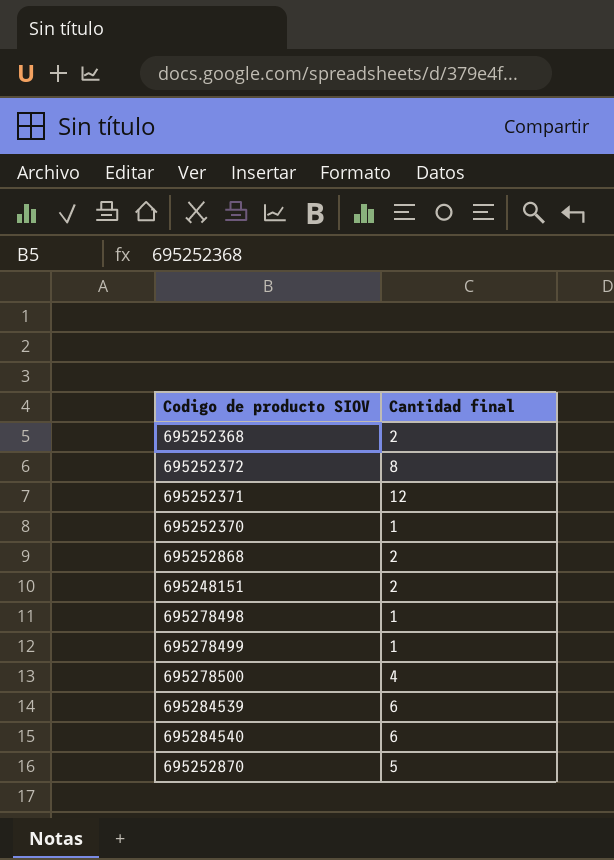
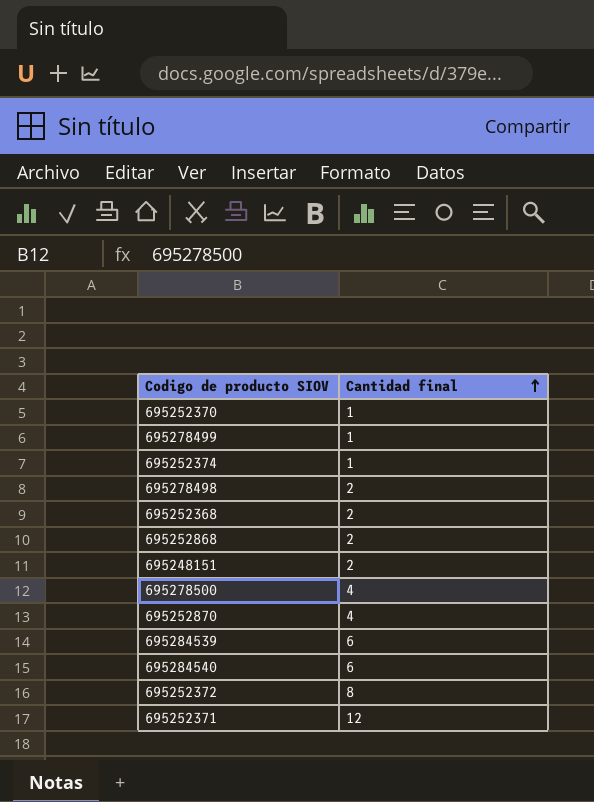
row order: none -> Cantidad final ascending
row 695252374: none -> 1
695278498 | Cantidad final: 1 -> 2
695252870 | Cantidad final: 5 -> 4

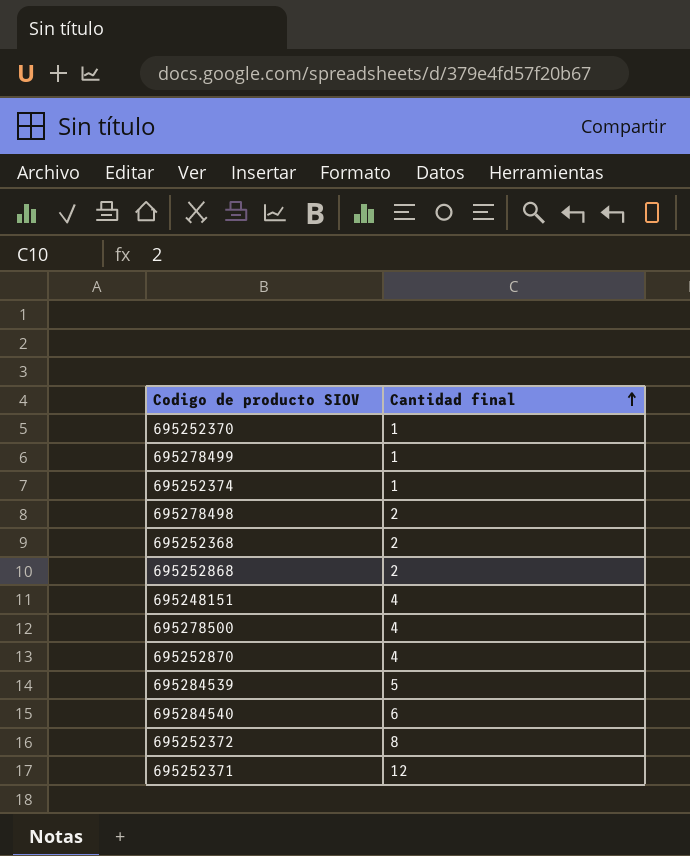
695248151 | Cantidad final: 2 -> 4
695284539 | Cantidad final: 6 -> 5

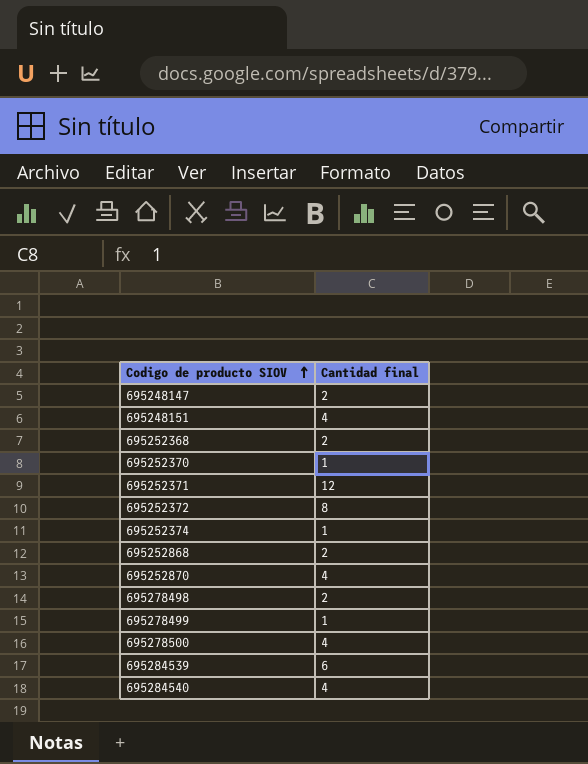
row order: Cantidad final ascending -> Codigo de producto SIOV ascending
row 695248147: none -> 2
695284539 | Cantidad final: 5 -> 6
695284540 | Cantidad final: 6 -> 4

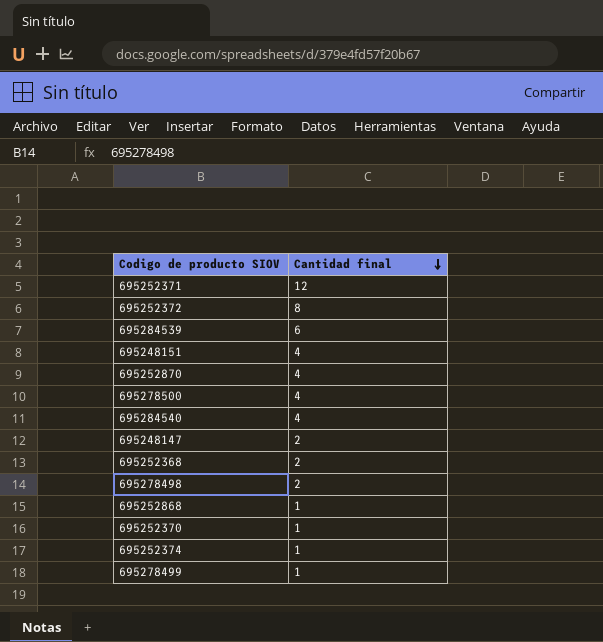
row order: Codigo de producto SIOV ascending -> Cantidad final descending
695252868 | Cantidad final: 2 -> 1

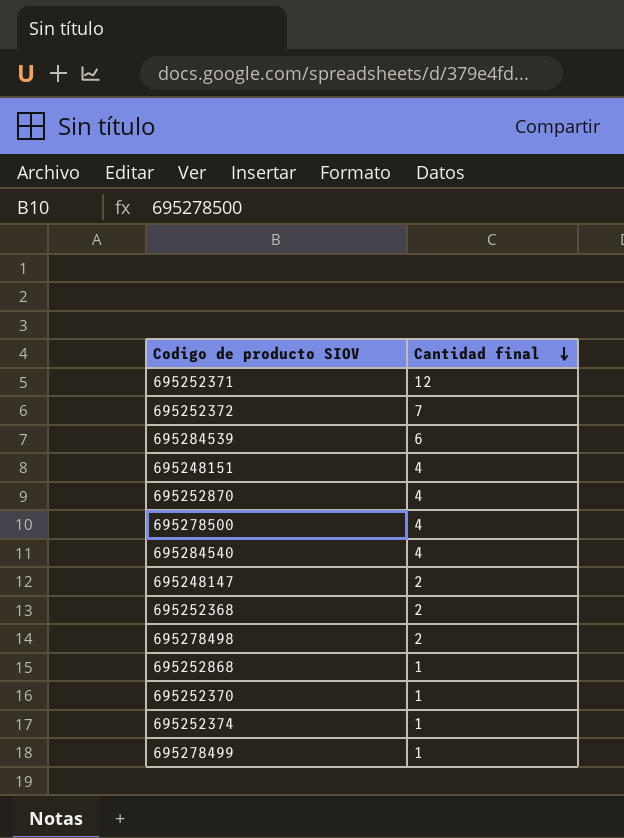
695252372 | Cantidad final: 8 -> 7

